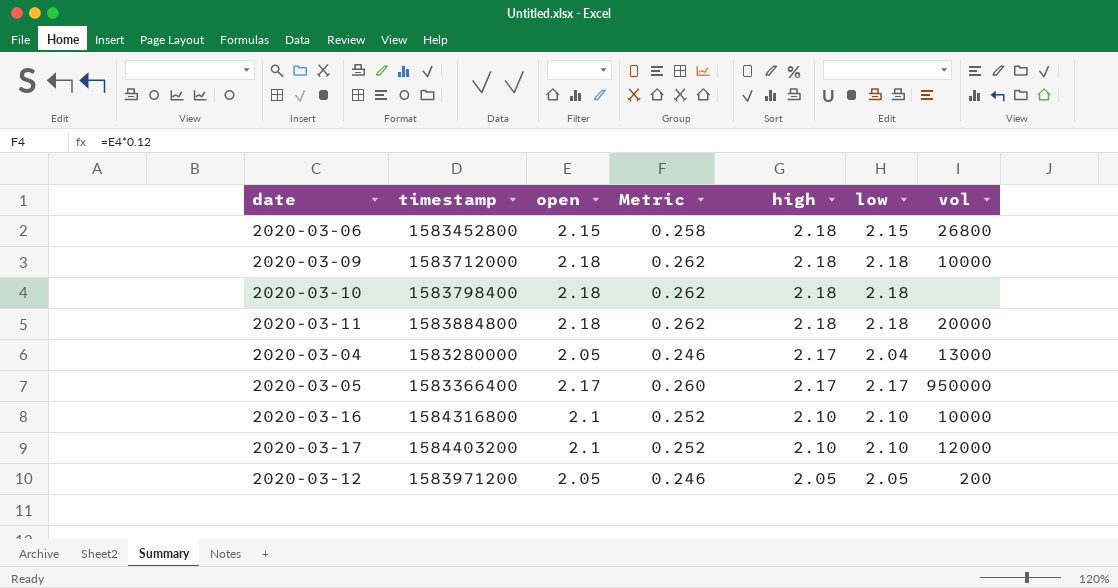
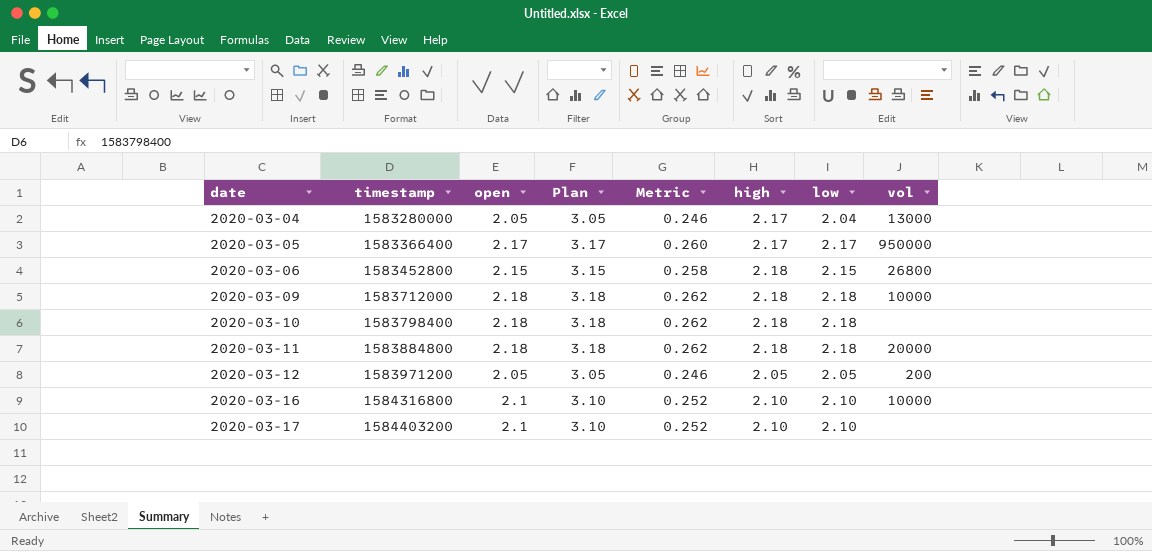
row order: high descending -> date ascending
column Plan | formula: none -> [open] + 1
2020-03-17 | vol: 12000 -> none

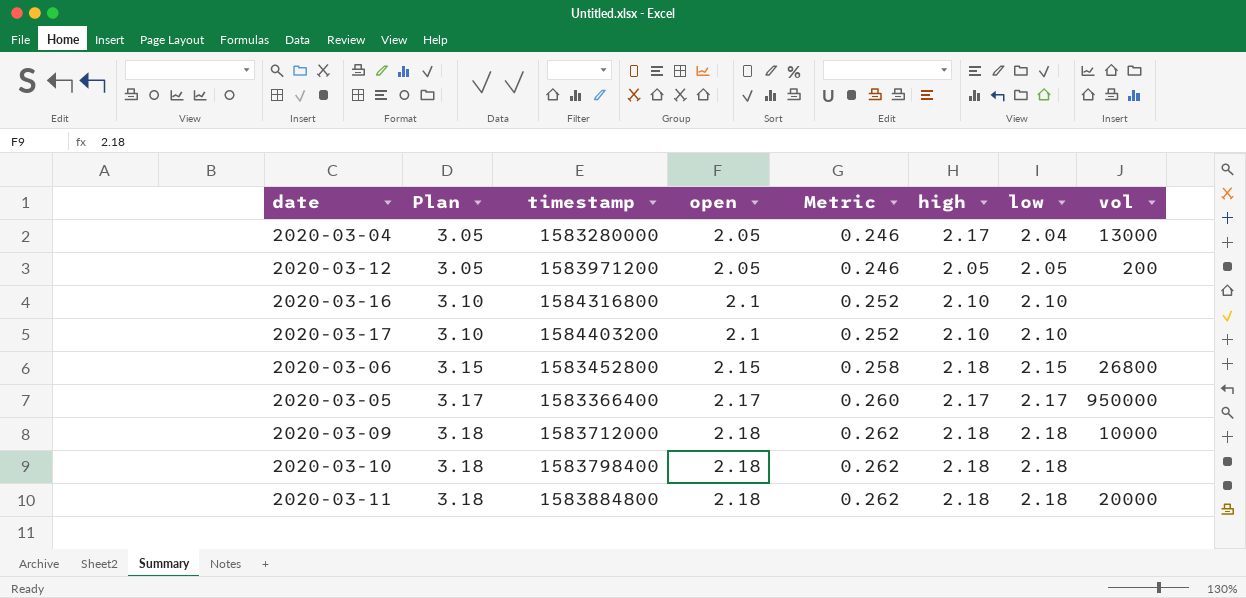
row order: date ascending -> Plan ascending
column Plan | position: 4 -> 2
2020-03-16 | vol: 10000 -> none

